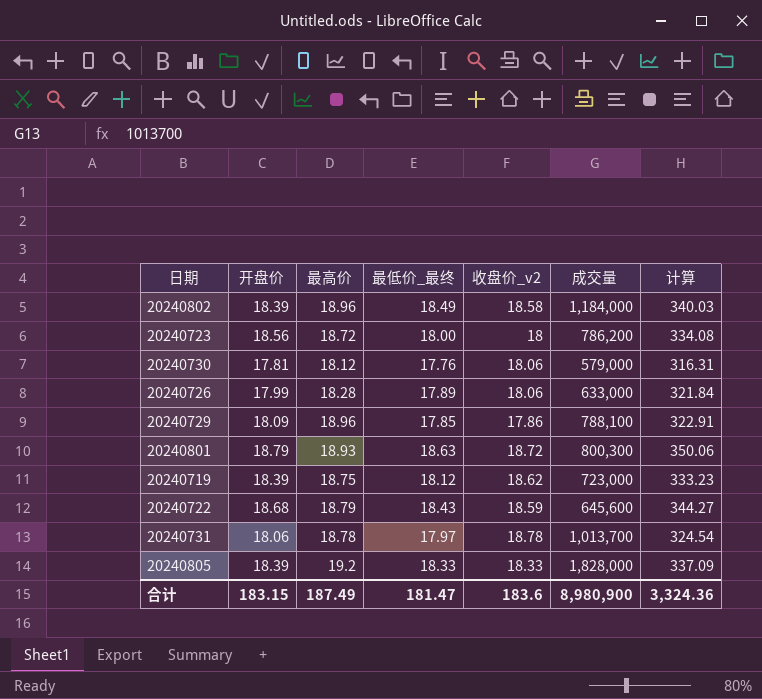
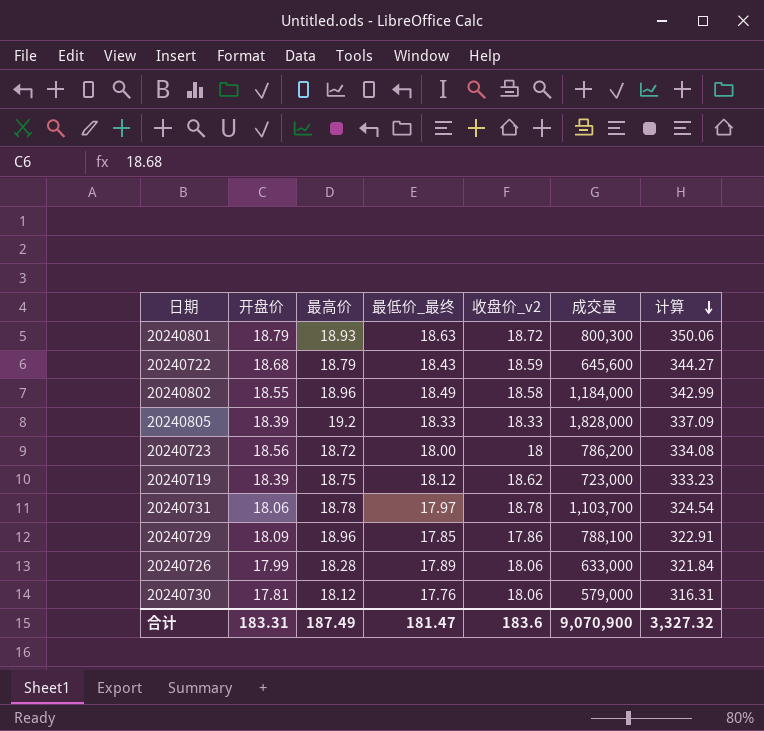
row order: none -> 计算 descending
20240802 | 开盘价: 18.39 -> 18.55
20240802 | 计算: 340.03 -> 342.99
20240731 | 成交量: 1,013,700 -> 1,103,700
合计 | 开盘价: 183.15 -> 183.31
合计 | 成交量: 8,980,900 -> 9,070,900
合计 | 计算: 3,324.36 -> 3,327.32

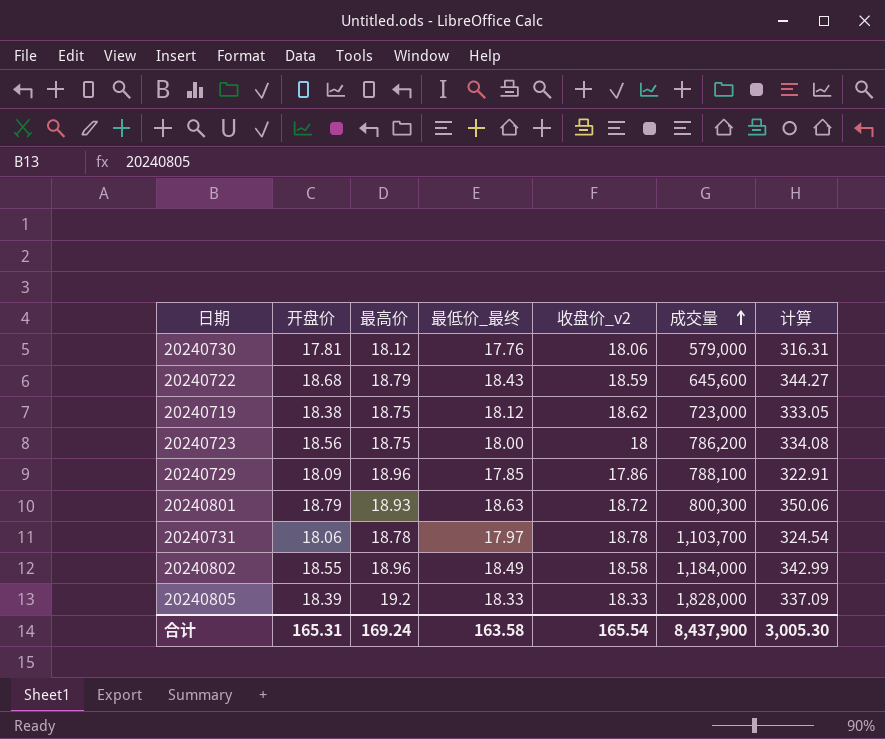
row order: 计算 descending -> 成交量 ascending
row 20240726: 17.99 | 18.28 | 17.89 | 18.06 | 633,000 | 321.84 -> none
20240719 | 开盘价: 18.39 -> 18.38
20240719 | 计算: 333.23 -> 333.05
20240723 | 最高价: 18.72 -> 18.75
合计 | 开盘价: 183.31 -> 165.31
合计 | 最高价: 187.49 -> 169.24
合计 | 最低价_最终: 181.47 -> 163.58
合计 | 收盘价_v2: 183.6 -> 165.54
合计 | 成交量: 9,070,900 -> 8,437,900
合计 | 计算: 3,327.32 -> 3,005.30

